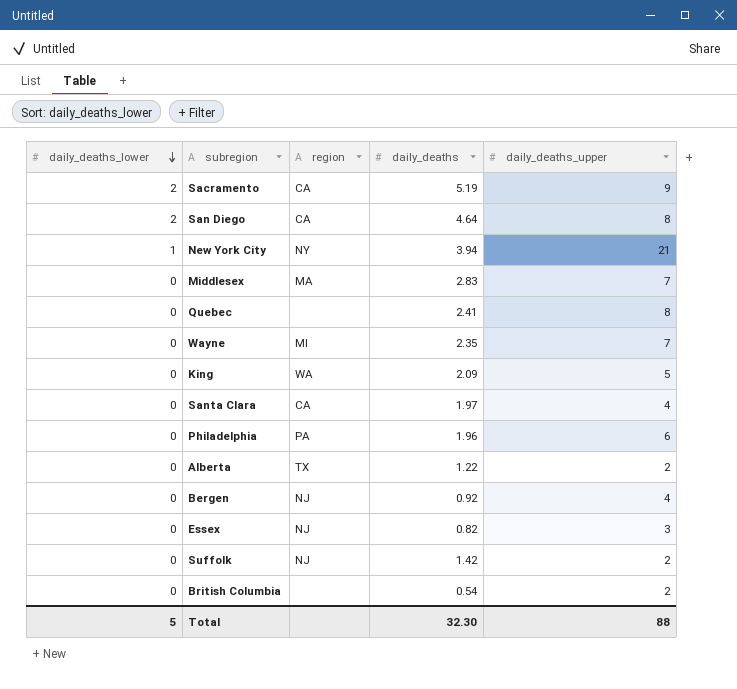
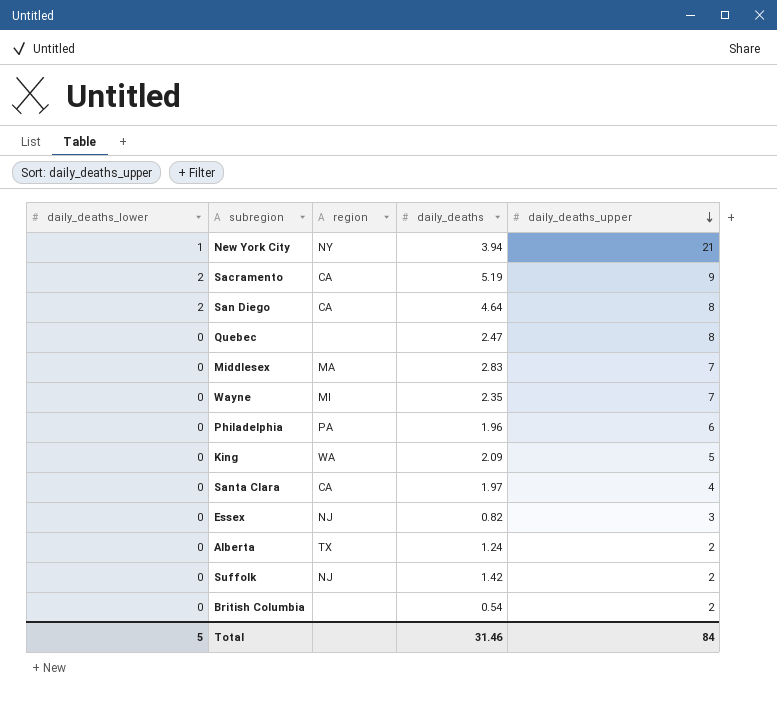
row order: daily_deaths_lower descending -> daily_deaths_upper descending
row Bergen: 0 | NJ | 0.92 | 4 -> none
Quebec | daily_deaths: 2.41 -> 2.47
Alberta | daily_deaths: 1.22 -> 1.24
Total | daily_deaths: 32.30 -> 31.46
Total | daily_deaths_upper: 88 -> 84

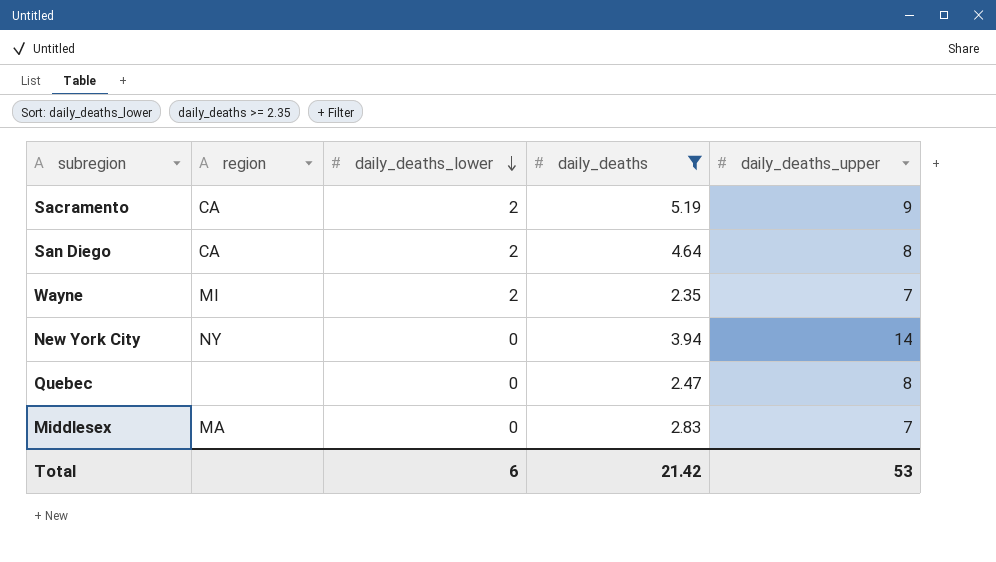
filter: none -> daily_deaths >= 2.35
row order: daily_deaths_upper descending -> daily_deaths_lower descending
column daily_deaths_lower | position: 1 -> 3
Wayne | daily_deaths_lower: 0 -> 2
New York City | daily_deaths_lower: 1 -> 0
New York City | daily_deaths_upper: 21 -> 14
Total | daily_deaths_lower: 5 -> 6
Total | daily_deaths: 31.46 -> 21.42
Total | daily_deaths_upper: 84 -> 53

